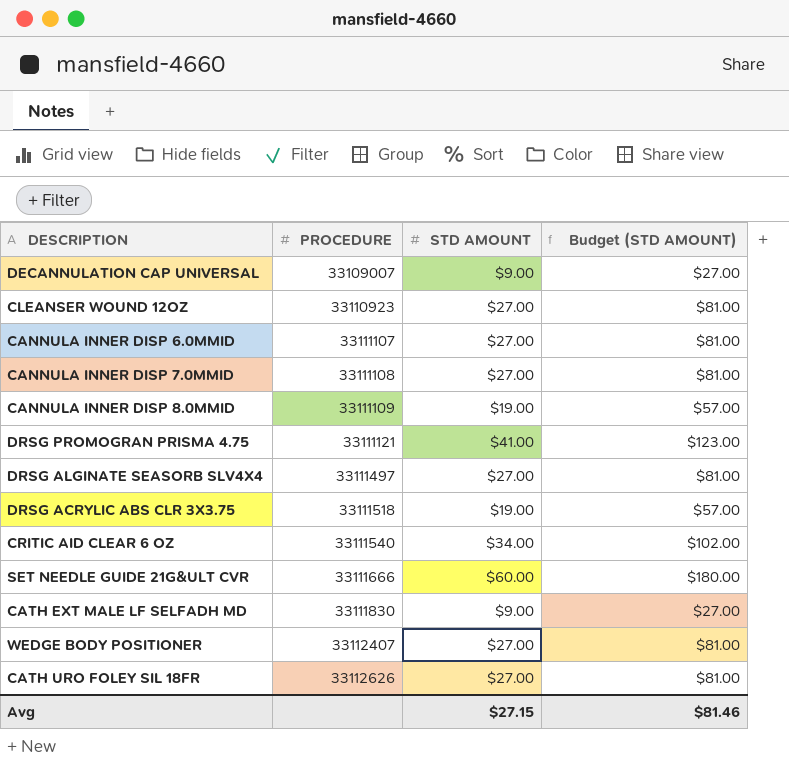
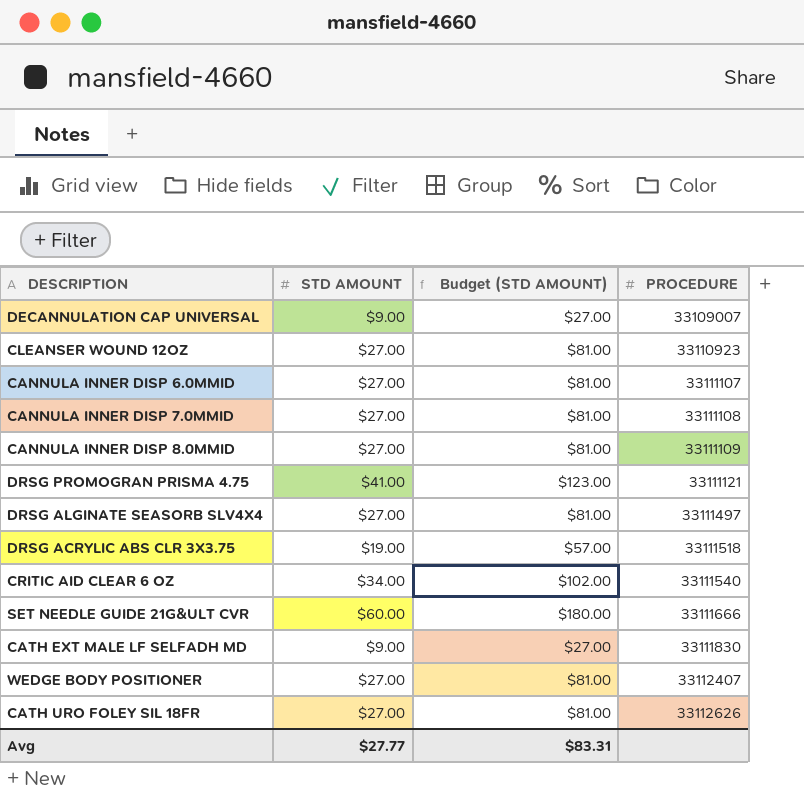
column PROCEDURE | position: 2 -> 4
CANNULA INNER DISP 8.0MMID | STD AMOUNT: $19.00 -> $27.00
CANNULA INNER DISP 8.0MMID | Budget (STD AMOUNT): $57.00 -> $81.00
Avg | STD AMOUNT: $27.15 -> $27.77
Avg | Budget (STD AMOUNT): $81.46 -> $83.31

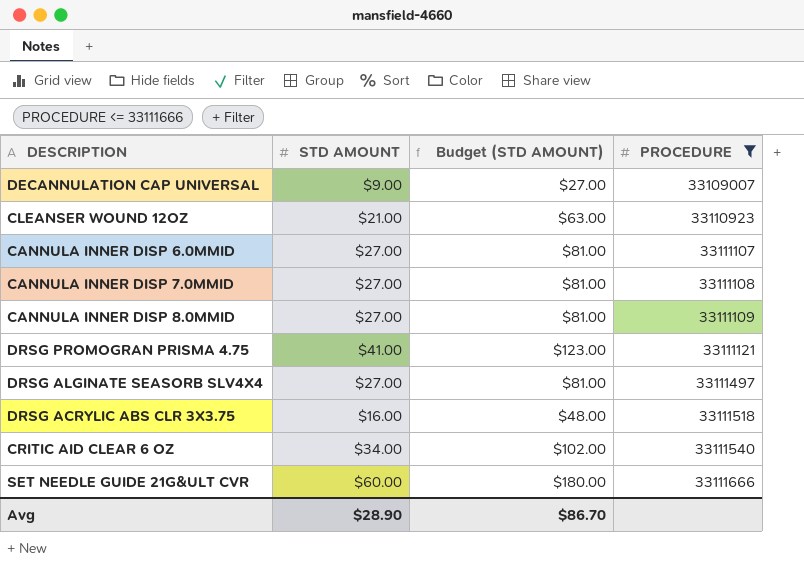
filter: none -> PROCEDURE <= 33111666
CLEANSER WOUND 12OZ | STD AMOUNT: $27.00 -> $21.00
CLEANSER WOUND 12OZ | Budget (STD AMOUNT): $81.00 -> $63.00
DRSG ACRYLIC ABS CLR 3X3.75 | STD AMOUNT: $19.00 -> $16.00
DRSG ACRYLIC ABS CLR 3X3.75 | Budget (STD AMOUNT): $57.00 -> $48.00
Avg | STD AMOUNT: $27.77 -> $28.90
Avg | Budget (STD AMOUNT): $83.31 -> $86.70

